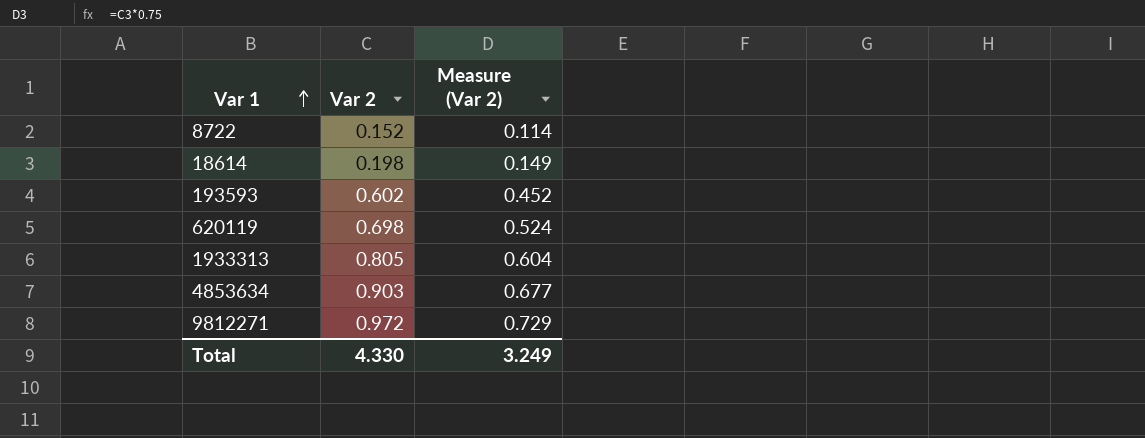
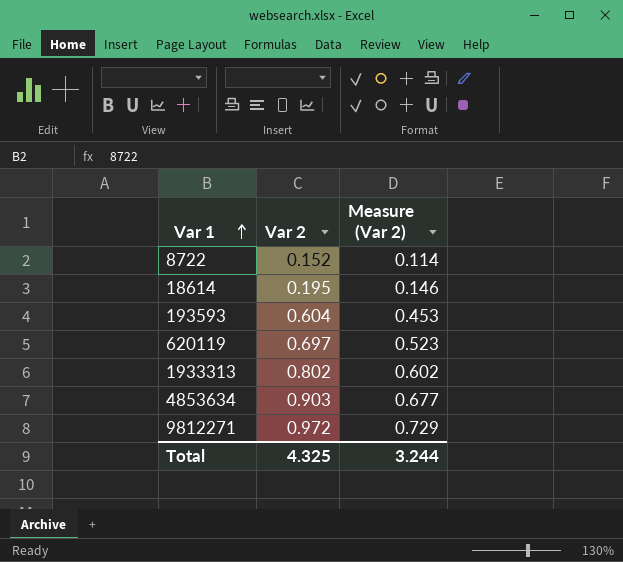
18614 | Var 2: 0.198 -> 0.195
18614 | Measure (Var 2): 0.149 -> 0.146
193593 | Var 2: 0.602 -> 0.604
193593 | Measure (Var 2): 0.452 -> 0.453
620119 | Var 2: 0.698 -> 0.697
620119 | Measure (Var 2): 0.524 -> 0.523
1933313 | Var 2: 0.805 -> 0.802
1933313 | Measure (Var 2): 0.604 -> 0.602
Total | Var 2: 4.330 -> 4.325
Total | Measure (Var 2): 3.249 -> 3.244

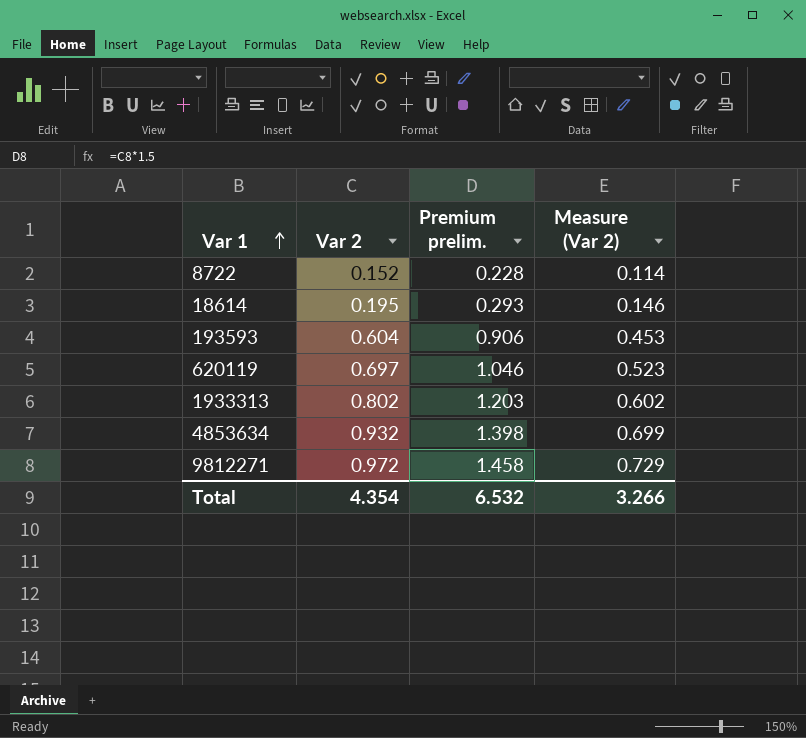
column Premium prelim. | formula: none -> [Var 2] * 1.5
4853634 | Var 2: 0.903 -> 0.932
4853634 | Measure (Var 2): 0.677 -> 0.699
Total | Var 2: 4.325 -> 4.354
Total | Measure (Var 2): 3.244 -> 3.266

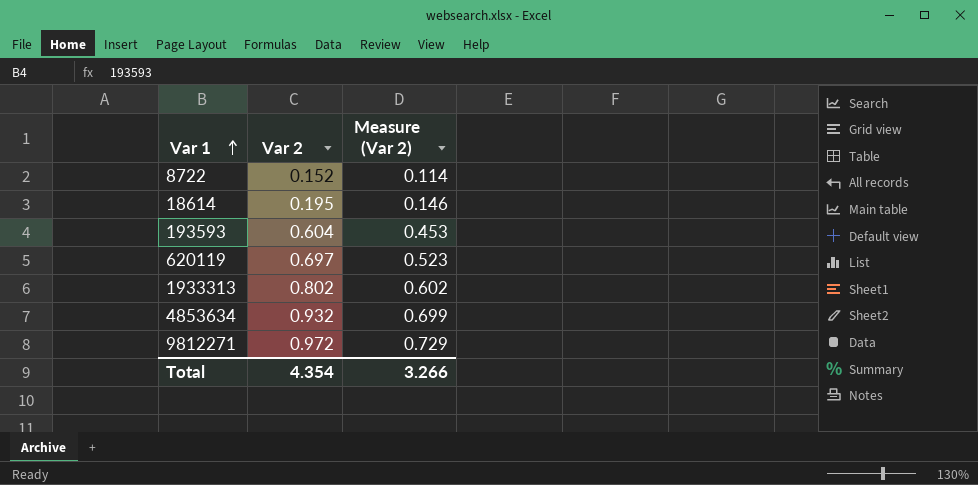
column Premium prelim. | formula: [Var 2] * 1.5 -> none

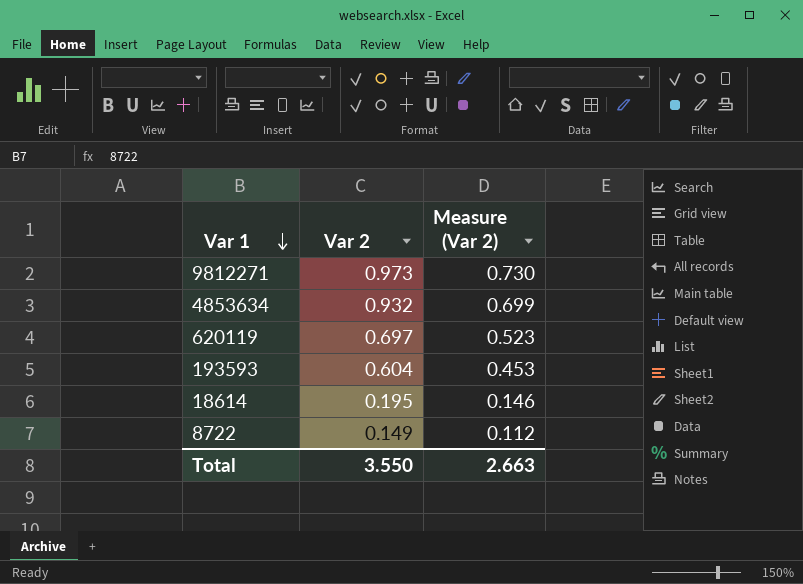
row order: Var 1 ascending -> Var 1 descending
row 1933313: 0.802 | 0.602 -> none
9812271 | Var 2: 0.972 -> 0.973
9812271 | Measure (Var 2): 0.729 -> 0.730
8722 | Var 2: 0.152 -> 0.149
8722 | Measure (Var 2): 0.114 -> 0.112
Total | Var 2: 4.354 -> 3.550
Total | Measure (Var 2): 3.266 -> 2.663

